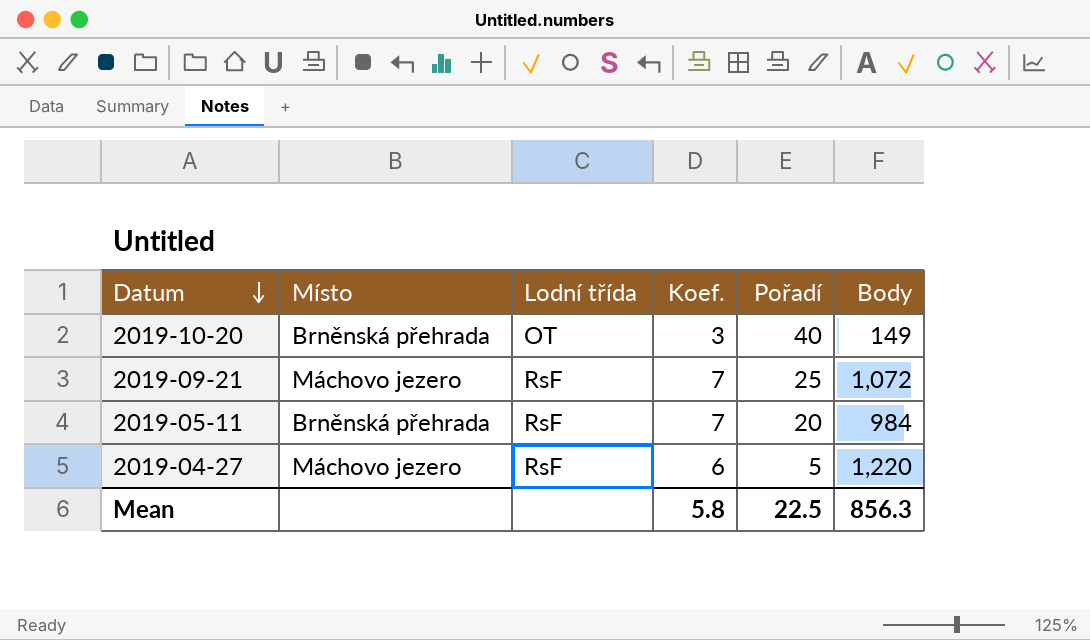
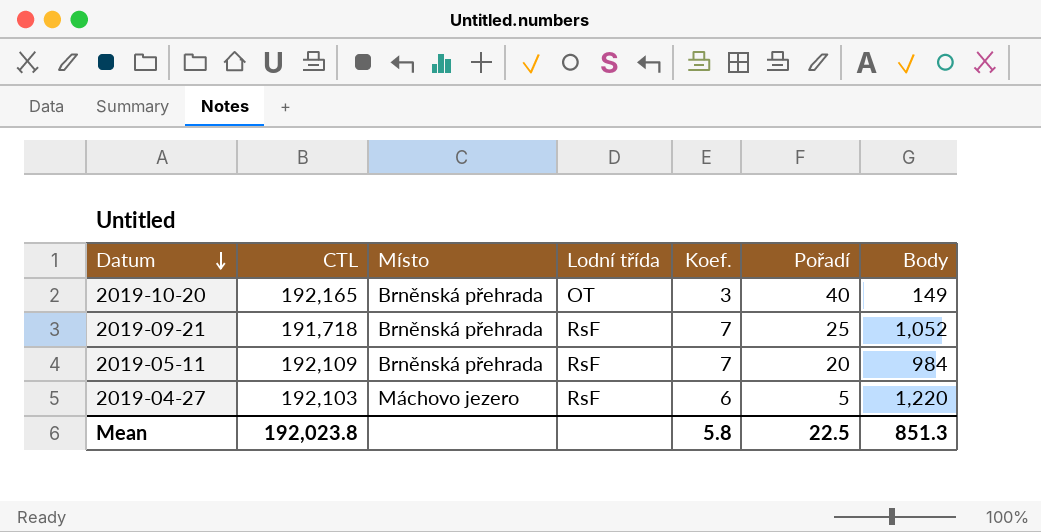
column CTL | position: none -> 2
2019-09-21 | Místo: Máchovo jezero -> Brněnská přehrada
2019-09-21 | Body: 1,072 -> 1,052
Mean | Body: 856.3 -> 851.3

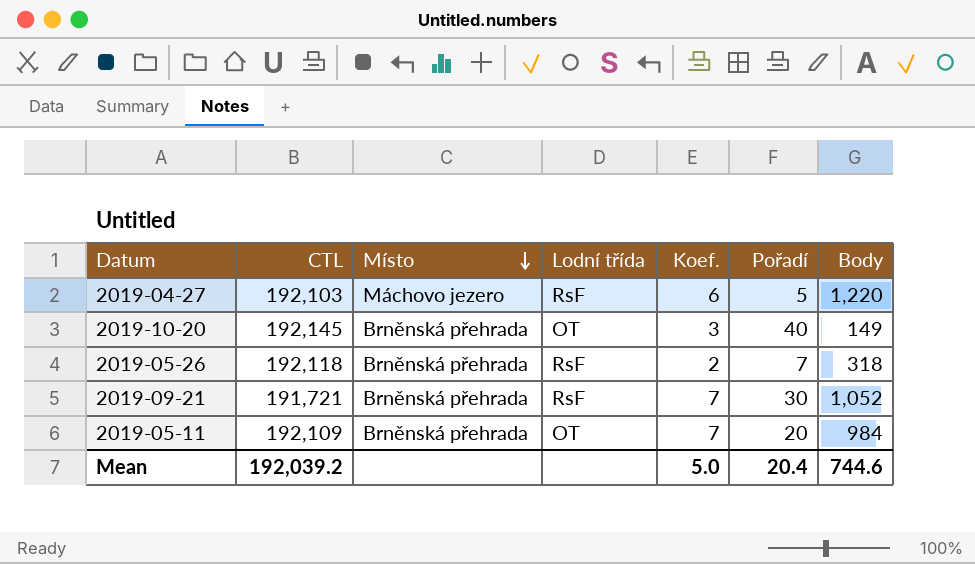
row order: Datum descending -> Místo descending
2019-10-20 | CTL: 192,165 -> 192,145
row 2019-05-26: none -> 192,118 | Brněnská přehrada | RsF | 2 | 7 | 318
2019-09-21 | CTL: 191,718 -> 191,721
2019-09-21 | Pořadí: 25 -> 30
2019-05-11 | Lodní třída: RsF -> OT
Mean | CTL: 192,023.8 -> 192,039.2
Mean | Koef.: 5.8 -> 5.0
Mean | Pořadí: 22.5 -> 20.4
Mean | Body: 851.3 -> 744.6

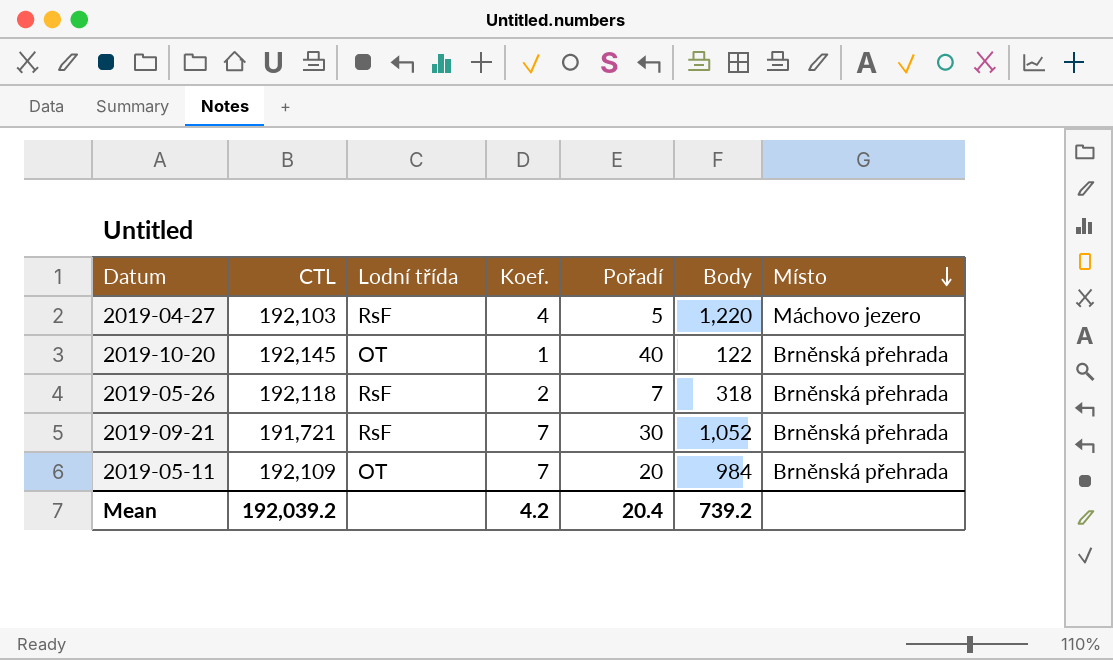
column Místo | position: 3 -> 7
2019-04-27 | Koef.: 6 -> 4
2019-10-20 | Koef.: 3 -> 1
2019-10-20 | Body: 149 -> 122
Mean | Koef.: 5.0 -> 4.2
Mean | Body: 744.6 -> 739.2

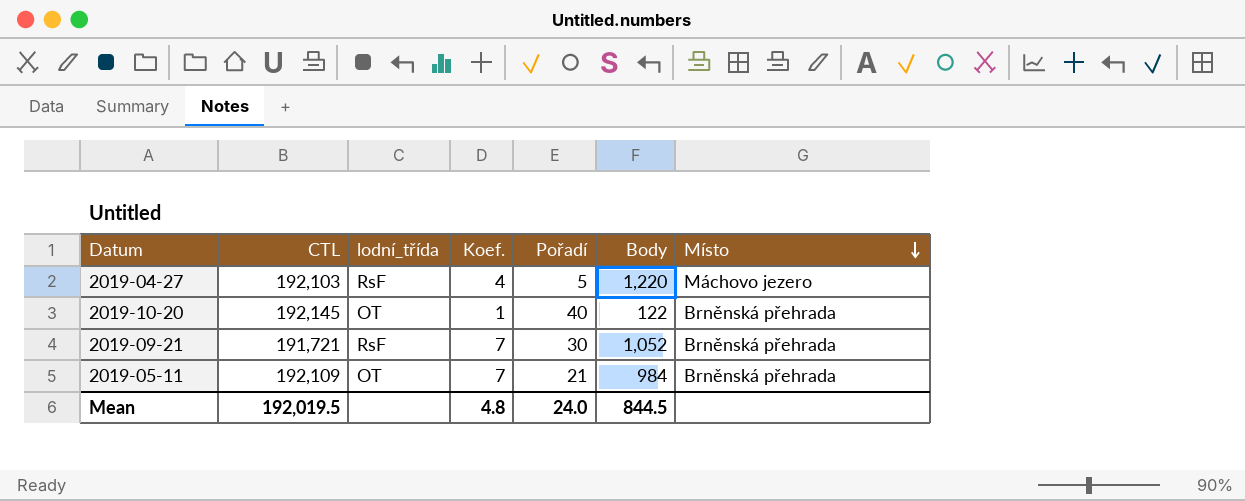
column name: Lodní třída -> lodní_třída
row 2019-05-26: 192,118 | RsF | 2 | 7 | 318 | Brněnská přehrada -> none
2019-05-11 | Pořadí: 20 -> 21
Mean | CTL: 192,039.2 -> 192,019.5
Mean | Koef.: 4.2 -> 4.8
Mean | Pořadí: 20.4 -> 24.0
Mean | Body: 739.2 -> 844.5

